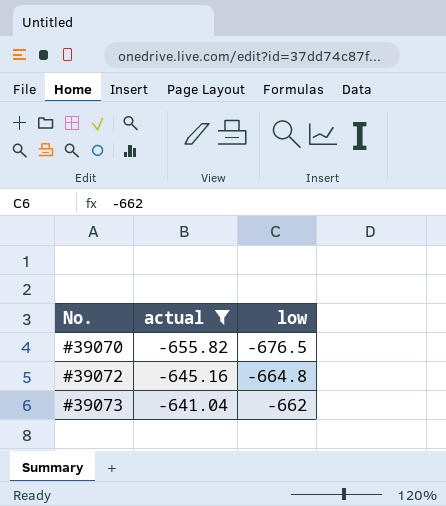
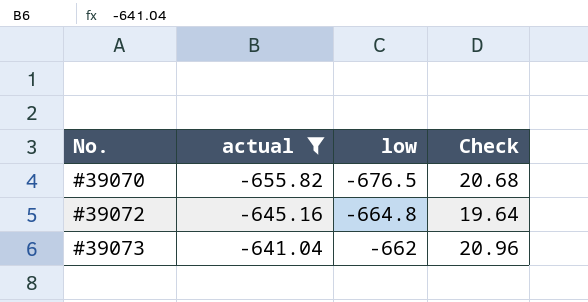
column Check | formula: none -> [actual] - [low]

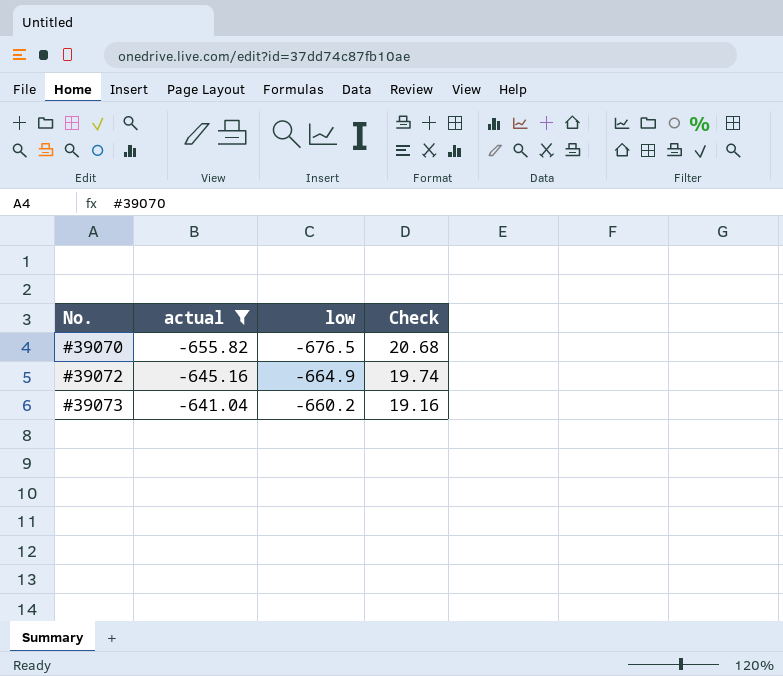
#39072 | low: -664.8 -> -664.9
#39072 | Check: 19.64 -> 19.74
#39073 | low: -662 -> -660.2
#39073 | Check: 20.96 -> 19.16

